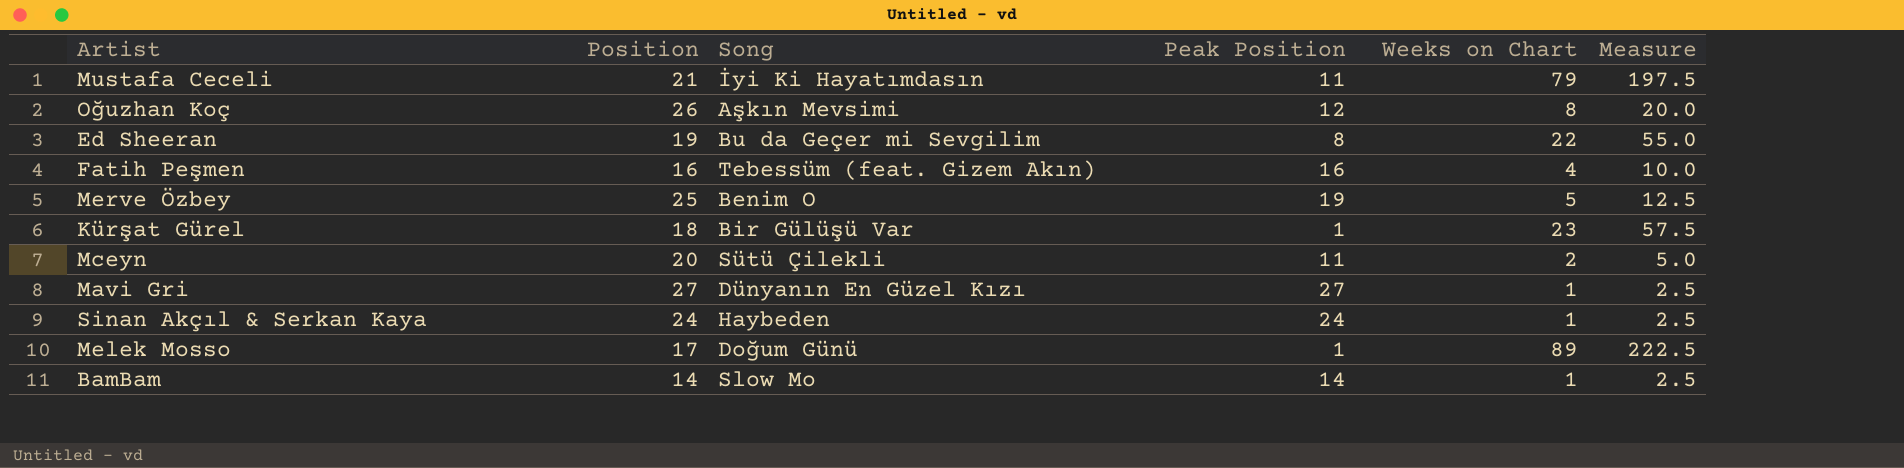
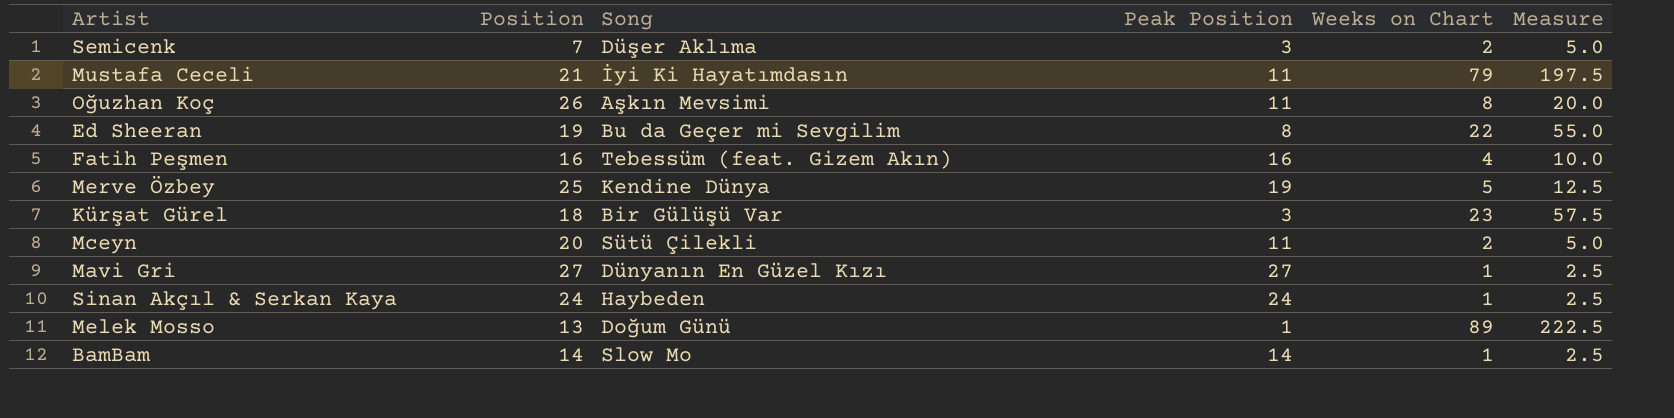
row Semicenk: none -> 7 | Düşer Aklıma | 3 | 2 | 5.0
Oğuzhan Koç | Peak Position: 12 -> 11
Merve Özbey | Song: Benim O -> Kendine Dünya
Kürşat Gürel | Peak Position: 1 -> 3
Melek Mosso | Position: 17 -> 13

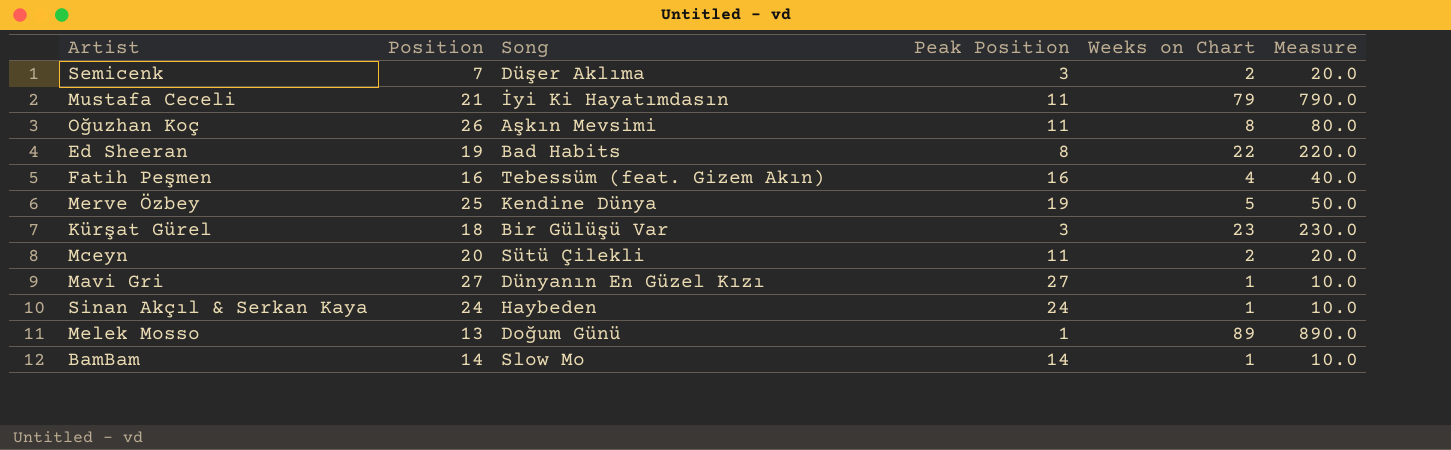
column Measure | formula: [Weeks on Chart] * 2.5 -> [Weeks on Chart] * 10
Ed Sheeran | Song: Bu da Geçer mi Sevgilim -> Bad Habits

